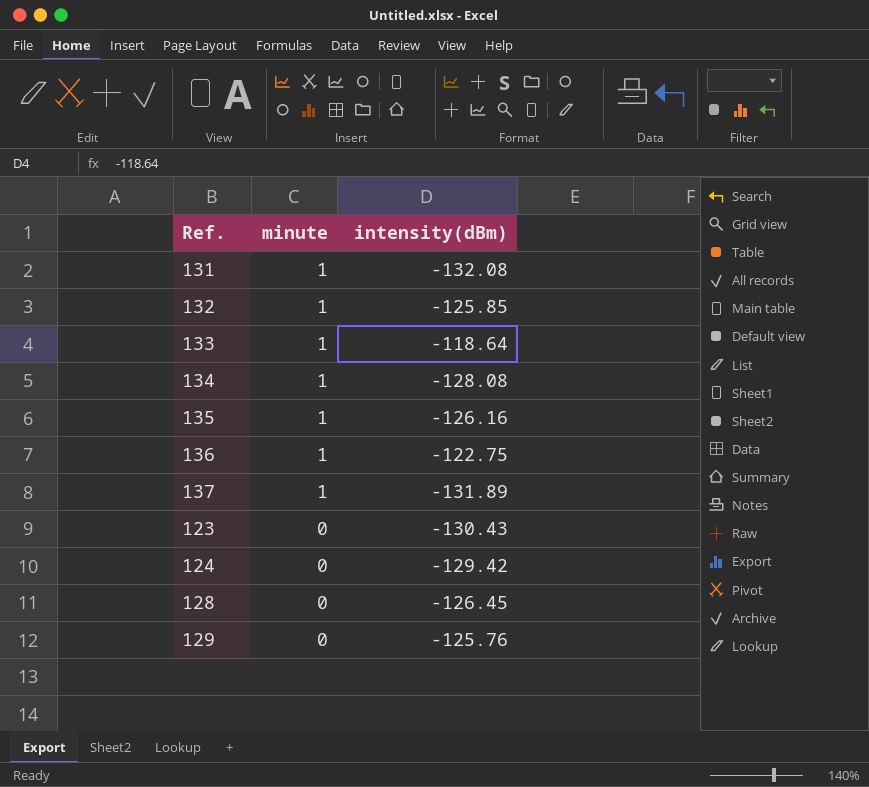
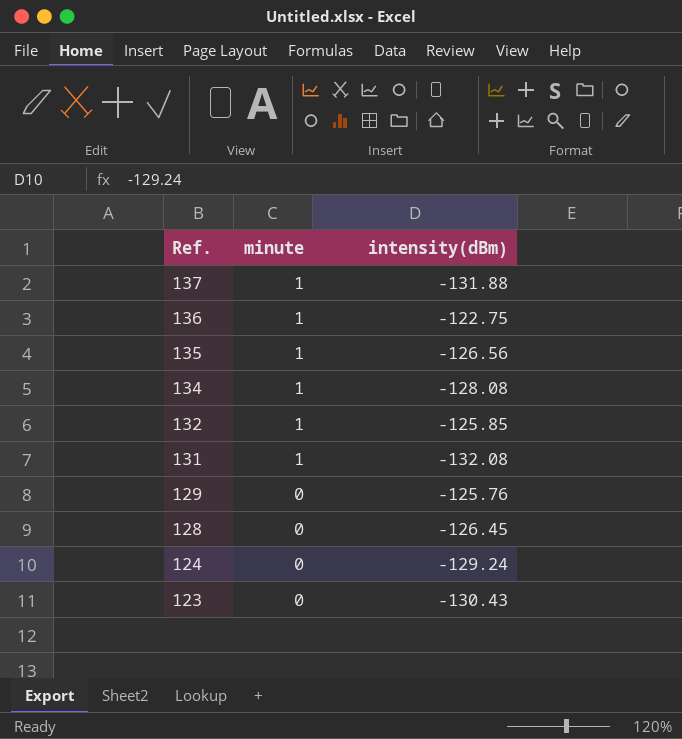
row order: minute descending -> Ref. descending
row 133: 1 | -118.64 -> none
137 | intensity(dBm): -131.89 -> -131.88
135 | intensity(dBm): -126.16 -> -126.56
124 | intensity(dBm): -129.42 -> -129.24

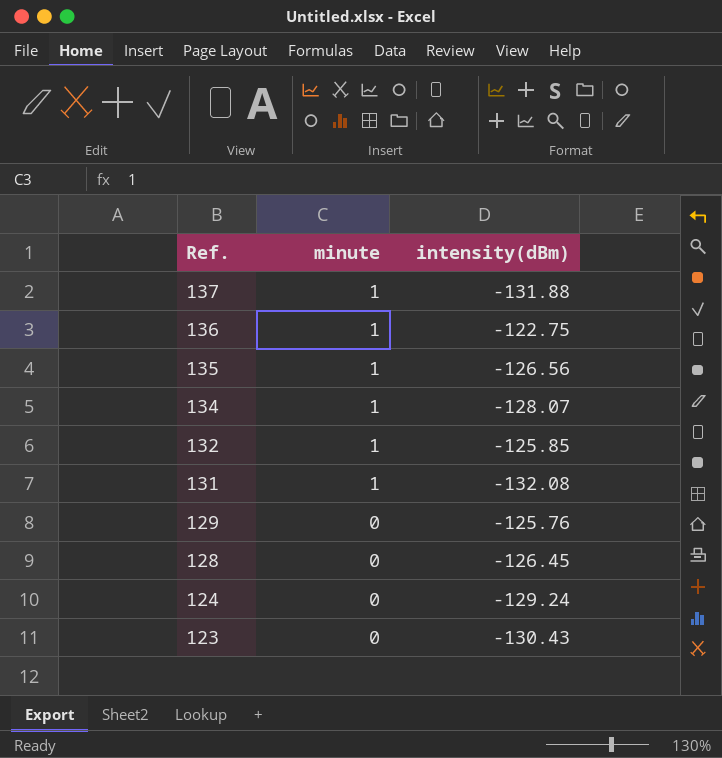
134 | intensity(dBm): -128.08 -> -128.07

